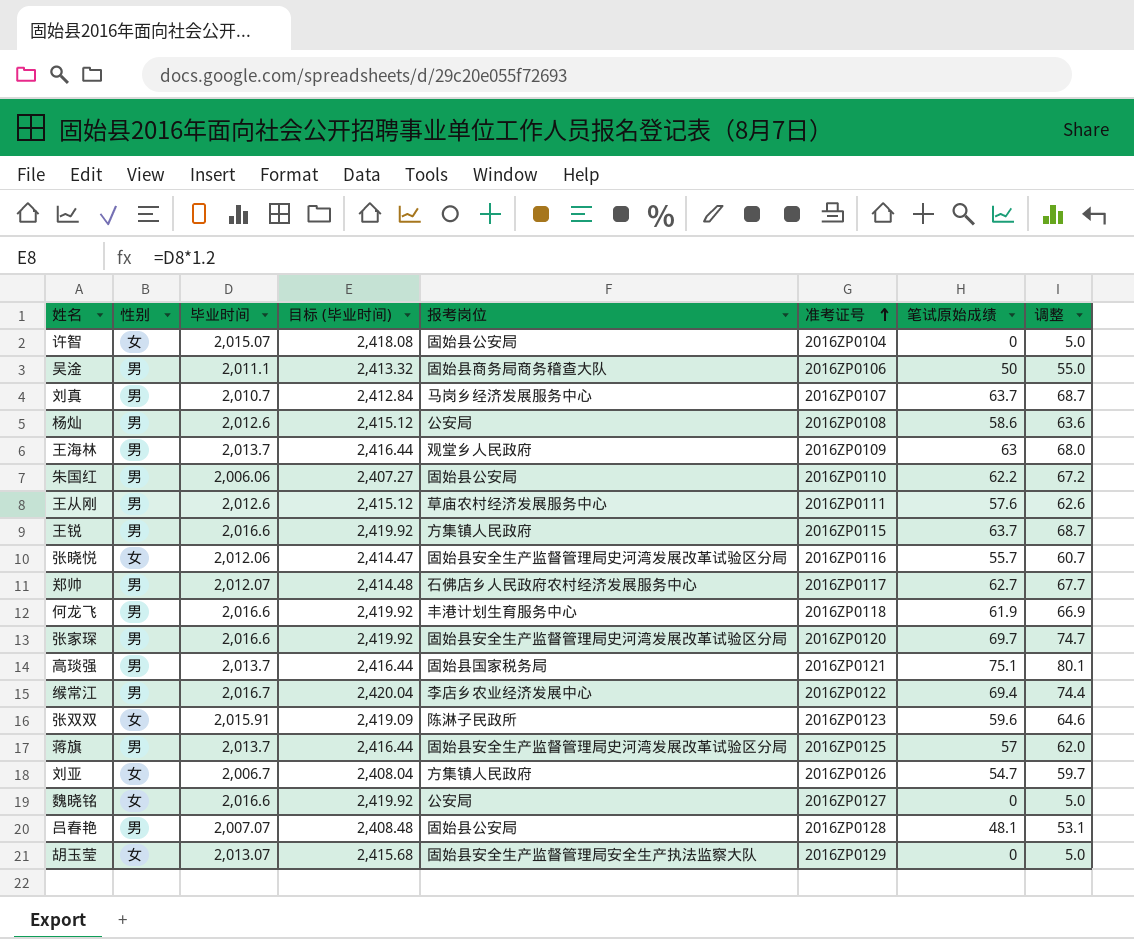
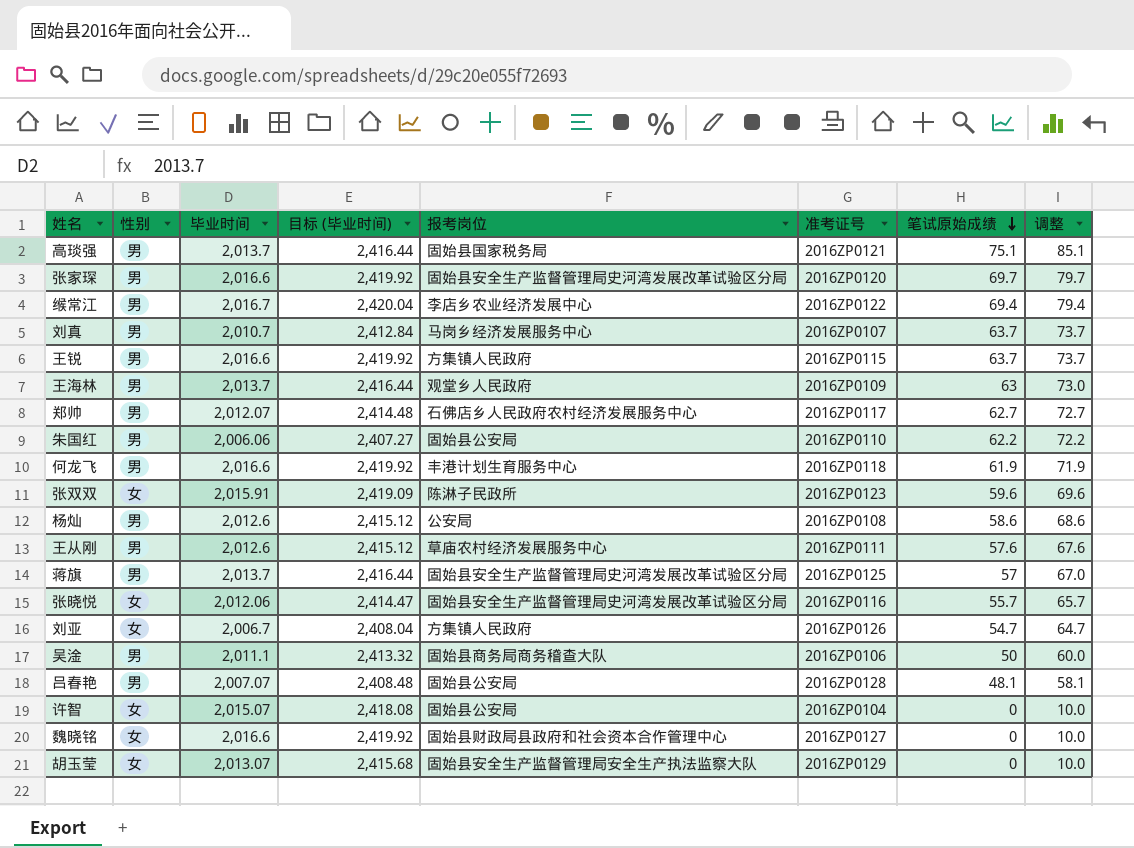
row order: 准考证号 ascending -> 笔试原始成绩 descending
column 调整 | formula: [笔试原始成绩] + 5 -> [笔试原始成绩] + 10
魏晓铭 | 报考岗位: 公安局 -> 固始县财政局县政府和社会资本合作管理中心

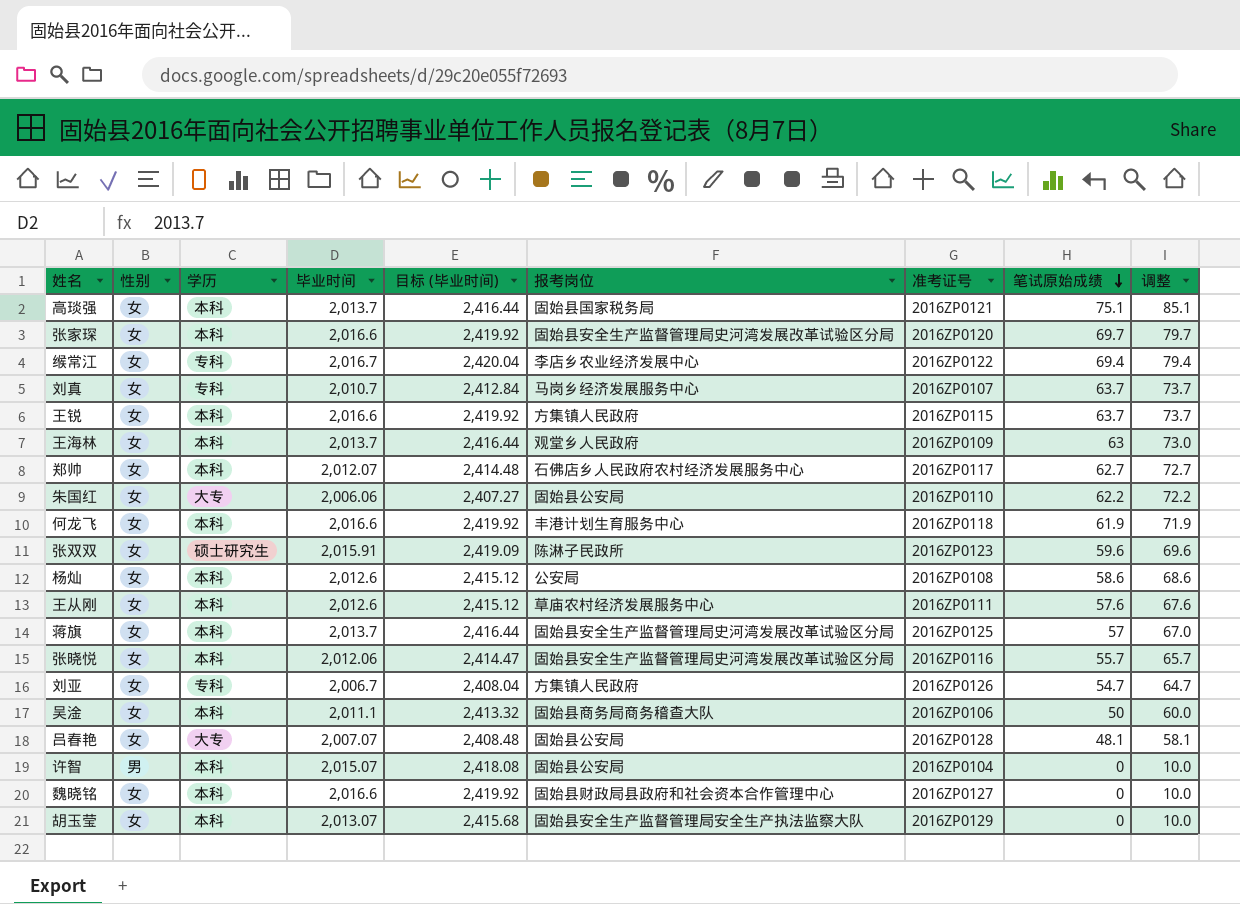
column 学历 | position: none -> 3
高琰强 | 性别: 男 -> 女
张家琛 | 性别: 男 -> 女
缑常江 | 性别: 男 -> 女
刘真 | 性别: 男 -> 女
王锐 | 性别: 男 -> 女
王海林 | 性别: 男 -> 女
郑帅 | 性别: 男 -> 女
朱国红 | 性别: 男 -> 女
何龙飞 | 性别: 男 -> 女
杨灿 | 性别: 男 -> 女
王从刚 | 性别: 男 -> 女
蒋旗 | 性别: 男 -> 女
吴淦 | 性别: 男 -> 女
吕春艳 | 性别: 男 -> 女
许智 | 性别: 女 -> 男

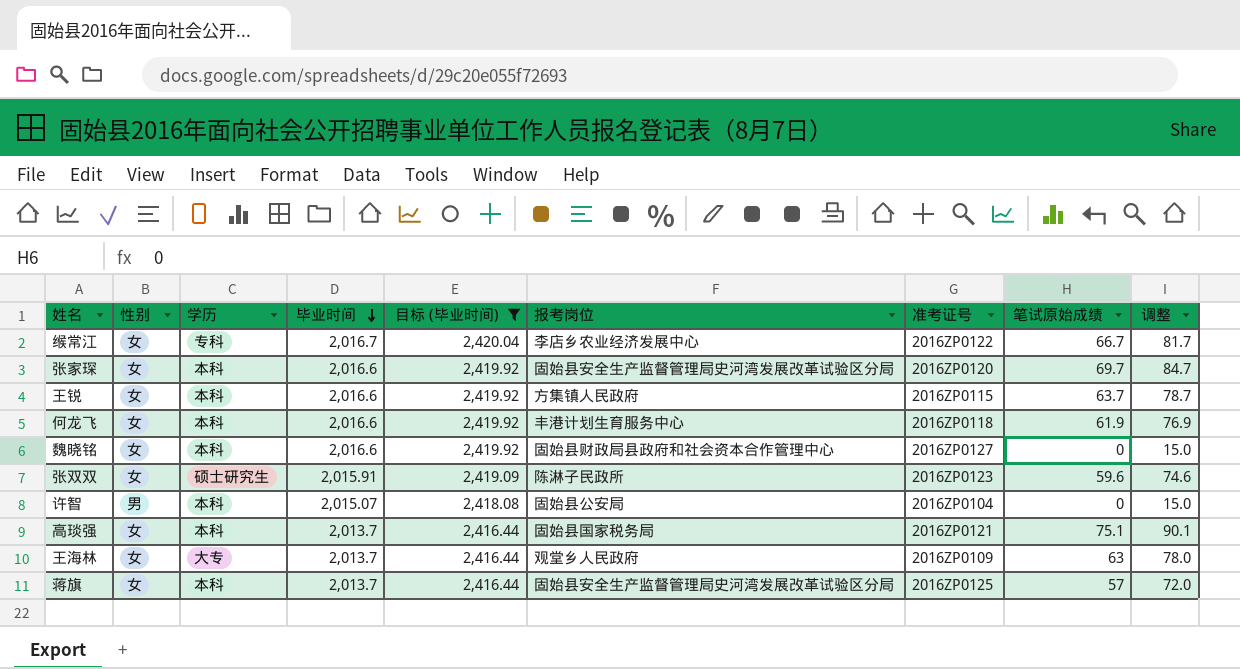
filter: none -> 目标 (毕业时间) >= 2,416.44
row order: 笔试原始成绩 descending -> 毕业时间 descending
column 调整 | formula: [笔试原始成绩] + 10 -> [笔试原始成绩] + 15
缑常江 | 笔试原始成绩: 69.4 -> 66.7
王海林 | 学历: 本科 -> 大专

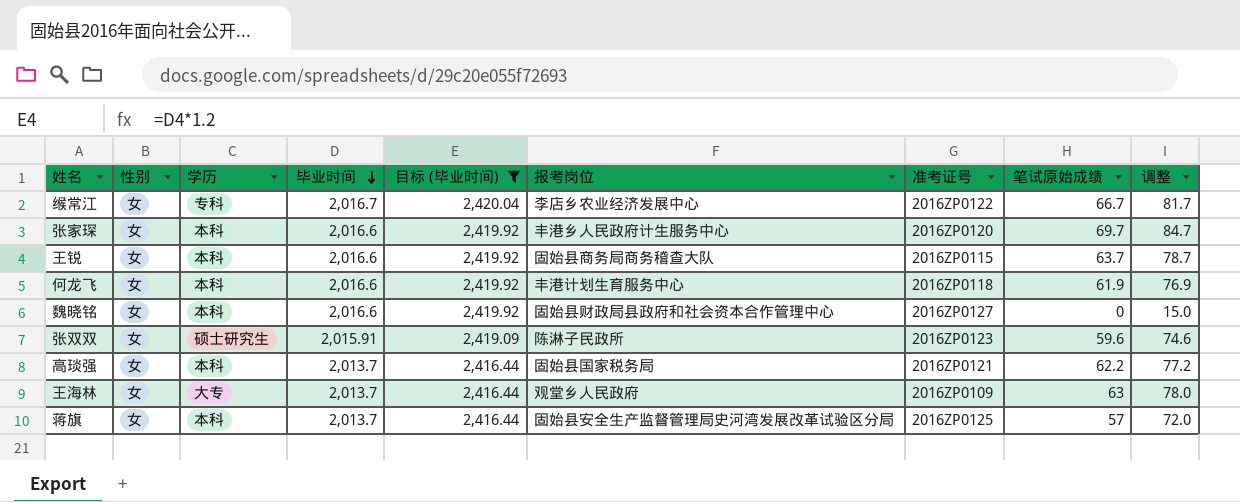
row 许智: 男 | 本科 | 2,015.07 | 2,418.08 | 固始县公安局 | 2016ZP0104 | 0 | 15.0 -> none
张家琛 | 报考岗位: 固始县安全生产监督管理局史河湾发展改革试验区分局 -> 丰港乡人民政府计生服务中心
王锐 | 报考岗位: 方集镇人民政府 -> 固始县商务局商务稽查大队
高琰强 | 笔试原始成绩: 75.1 -> 62.2
高琰强 | 调整: 90.1 -> 77.2

